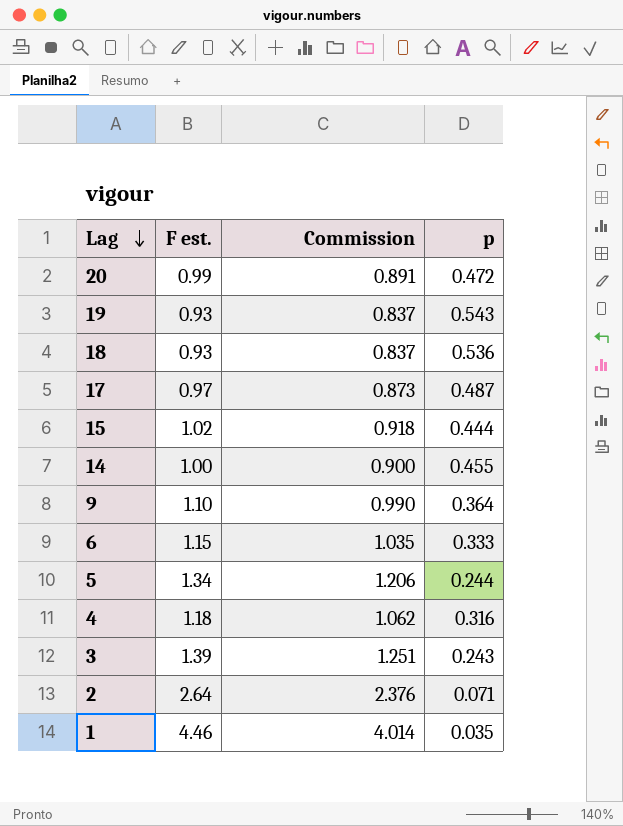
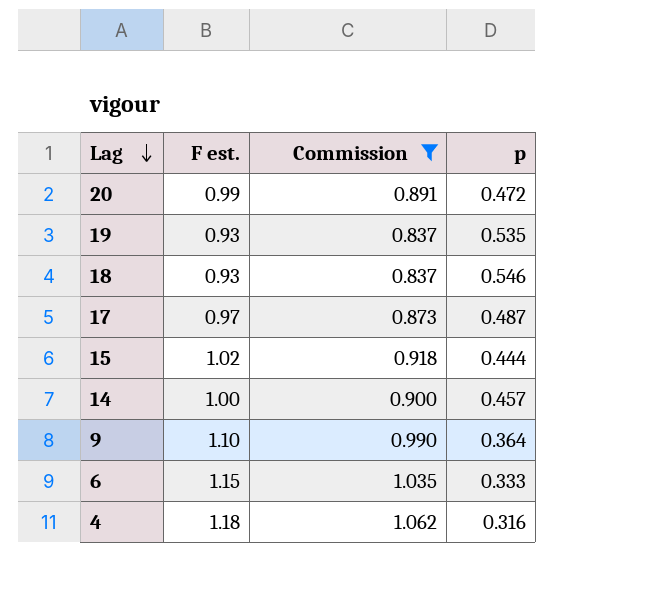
filter: none -> Commission <= 1.062
19 | p: 0.543 -> 0.535
18 | p: 0.536 -> 0.546
14 | p: 0.455 -> 0.457

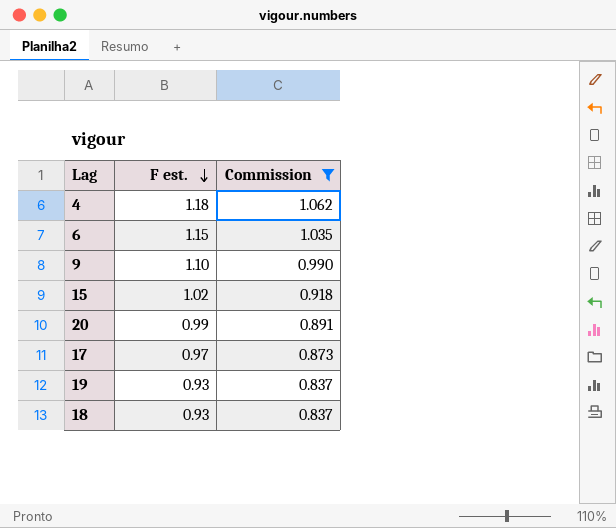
row order: Lag descending -> F est. descending
column p | position: 4 -> none
row 14: 1.00 | 0.900 | 0.457 -> none

